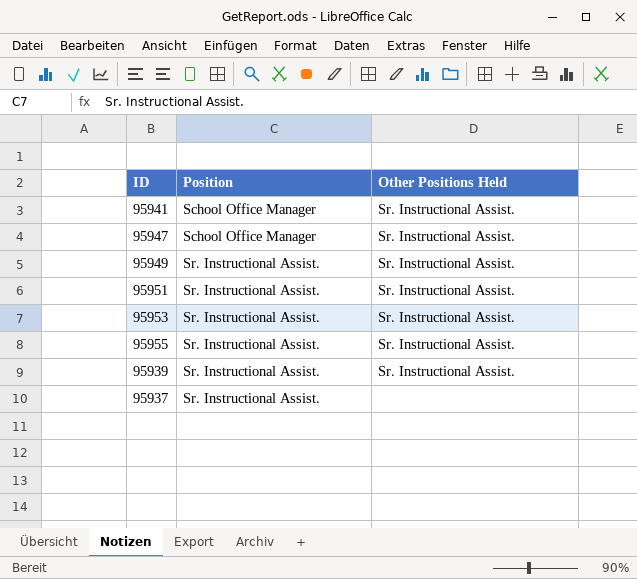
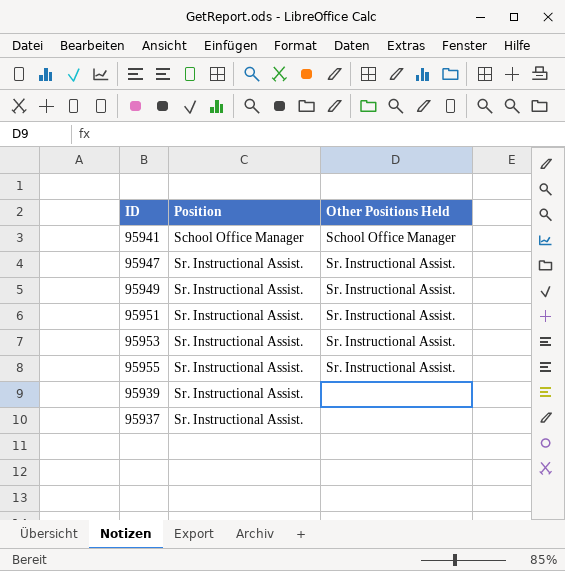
95941 | Other Positions Held: Sr. Instructional Assist. -> School Office Manager
95947 | Position: School Office Manager -> Sr. Instructional Assist.
95939 | Other Positions Held: Sr. Instructional Assist. -> none

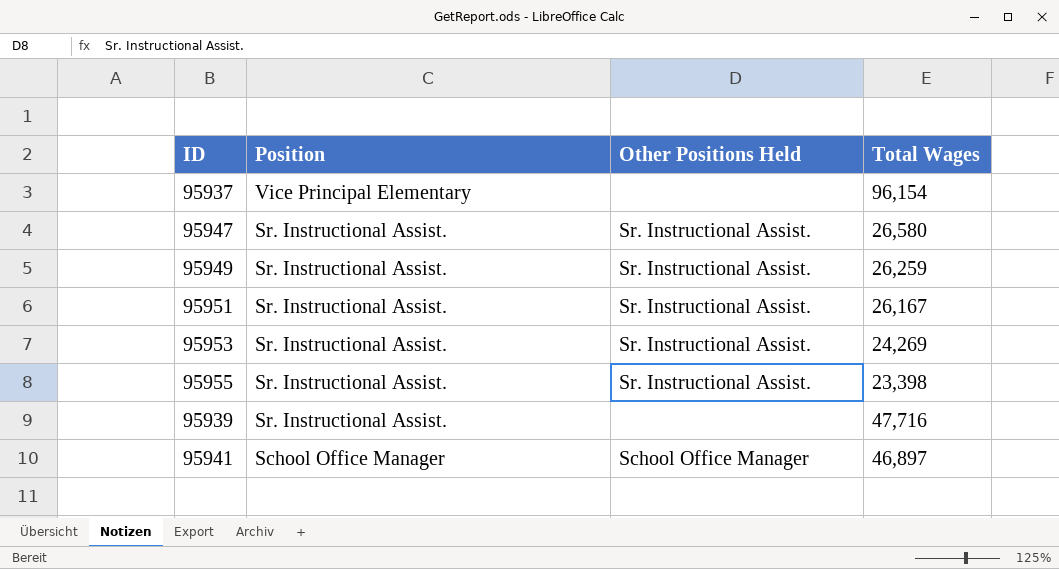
row order: Position ascending -> Position descending
column Total Wages | position: none -> 4
95937 | Position: Sr. Instructional Assist. -> Vice Principal Elementary

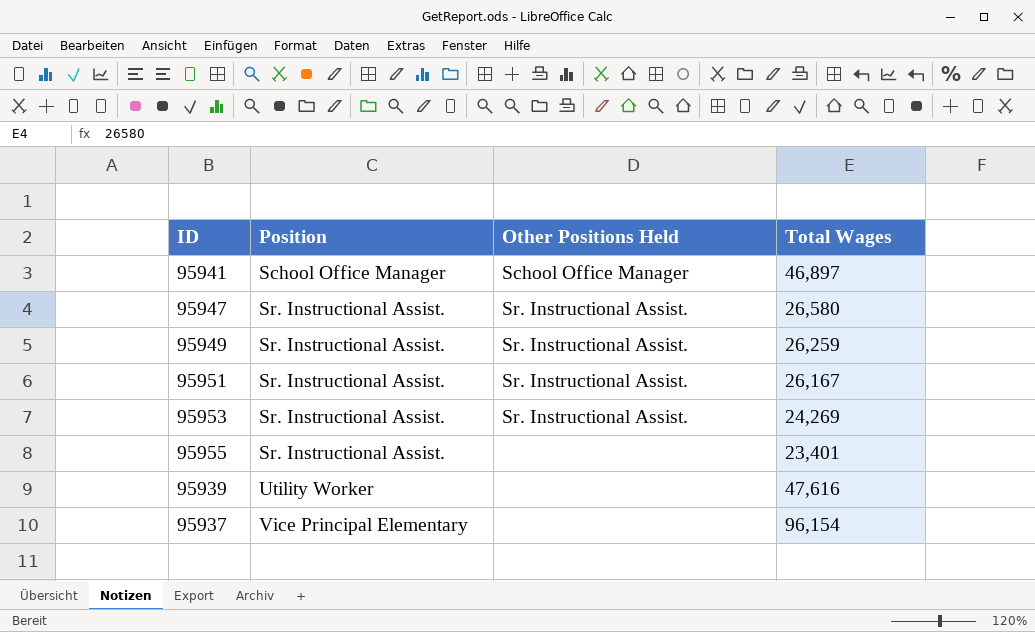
row order: Position descending -> Position ascending
95955 | Other Positions Held: Sr. Instructional Assist. -> none
95955 | Total Wages: 23,398 -> 23,401
95939 | Position: Sr. Instructional Assist. -> Utility Worker
95939 | Total Wages: 47,716 -> 47,616

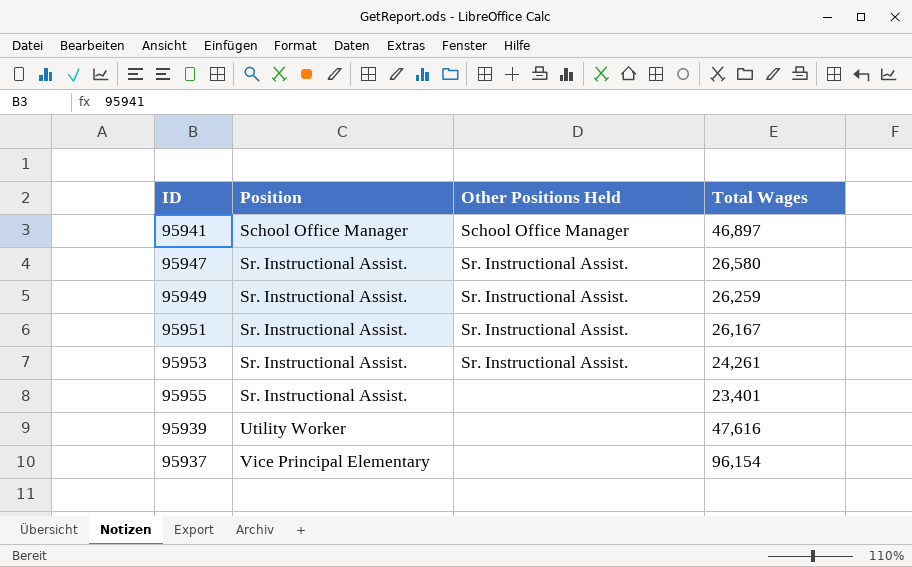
95953 | Total Wages: 24,269 -> 24,261

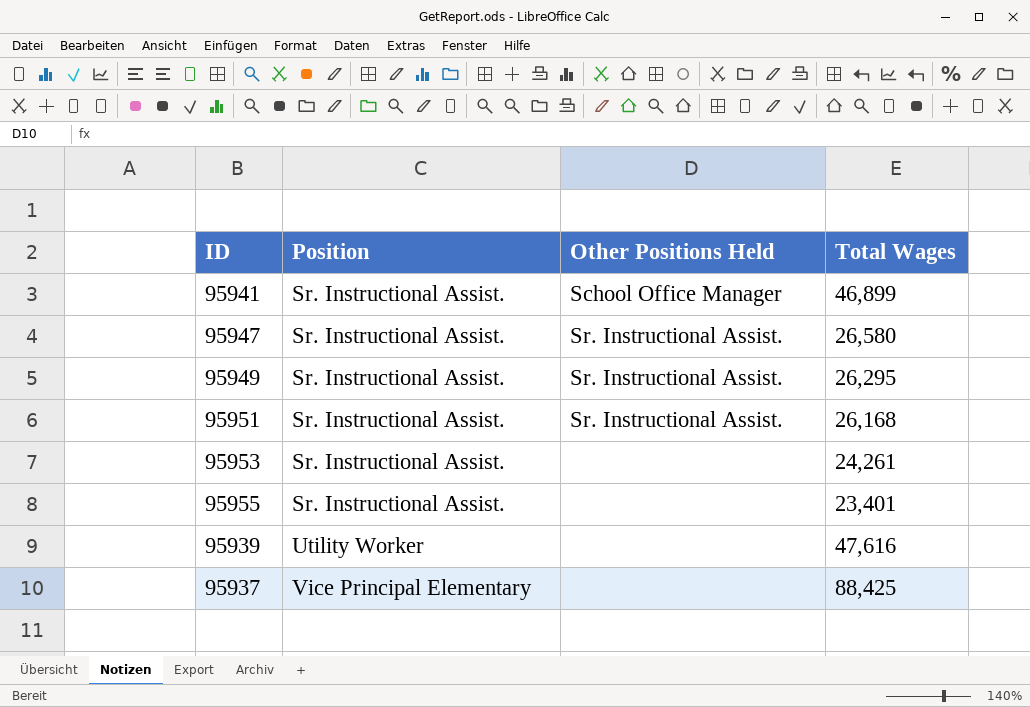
95941 | Position: School Office Manager -> Sr. Instructional Assist.
95941 | Total Wages: 46,897 -> 46,899
95949 | Total Wages: 26,259 -> 26,295
95951 | Total Wages: 26,167 -> 26,168
95953 | Other Positions Held: Sr. Instructional Assist. -> none
95937 | Total Wages: 96,154 -> 88,425

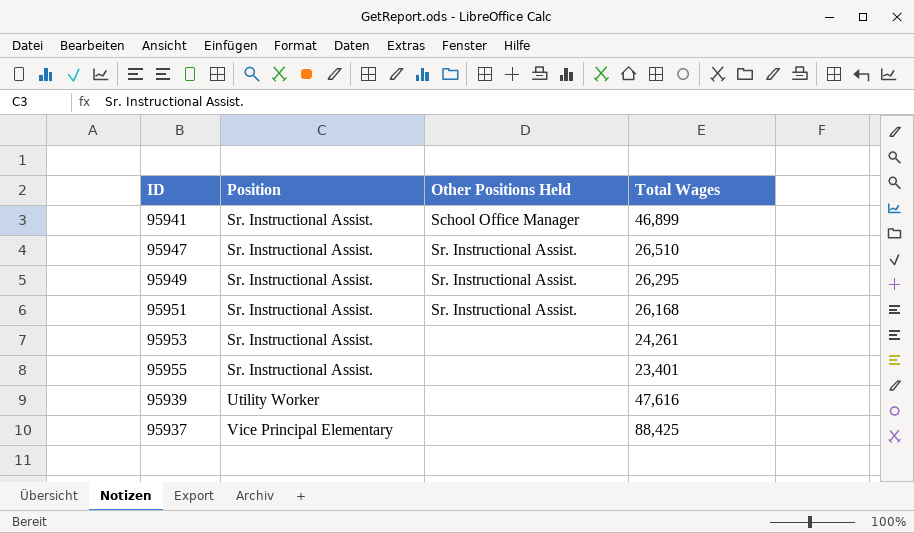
95947 | Total Wages: 26,580 -> 26,510

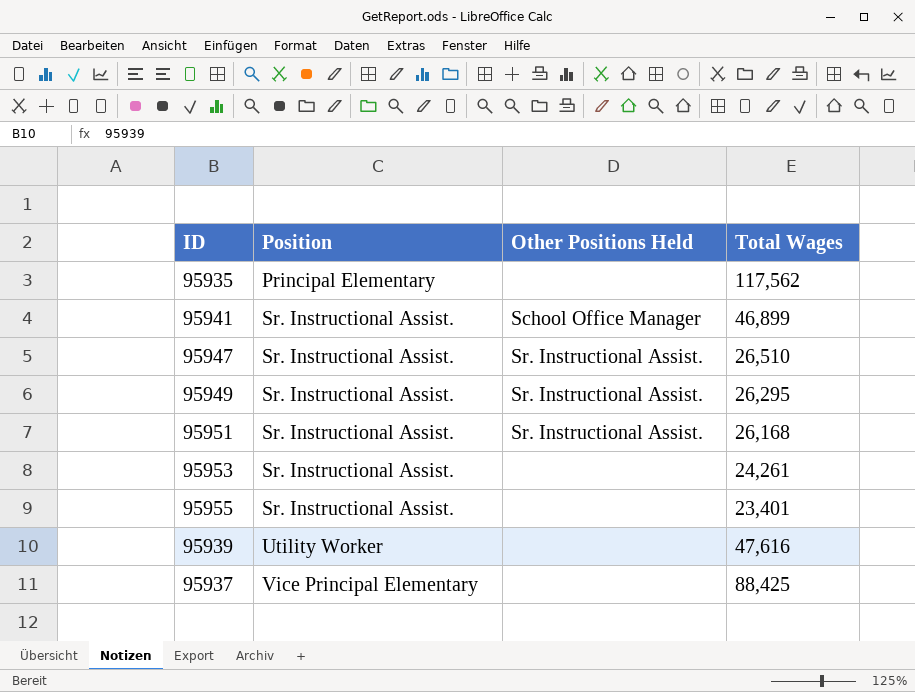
row 95935: none -> Principal Elementary | none | 117,562

